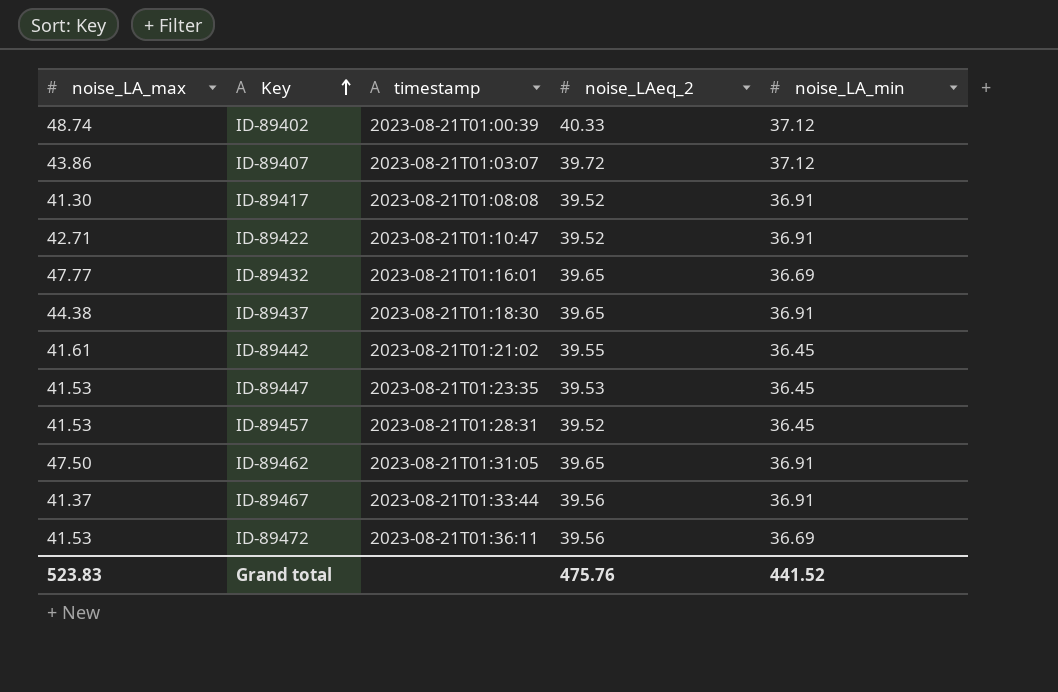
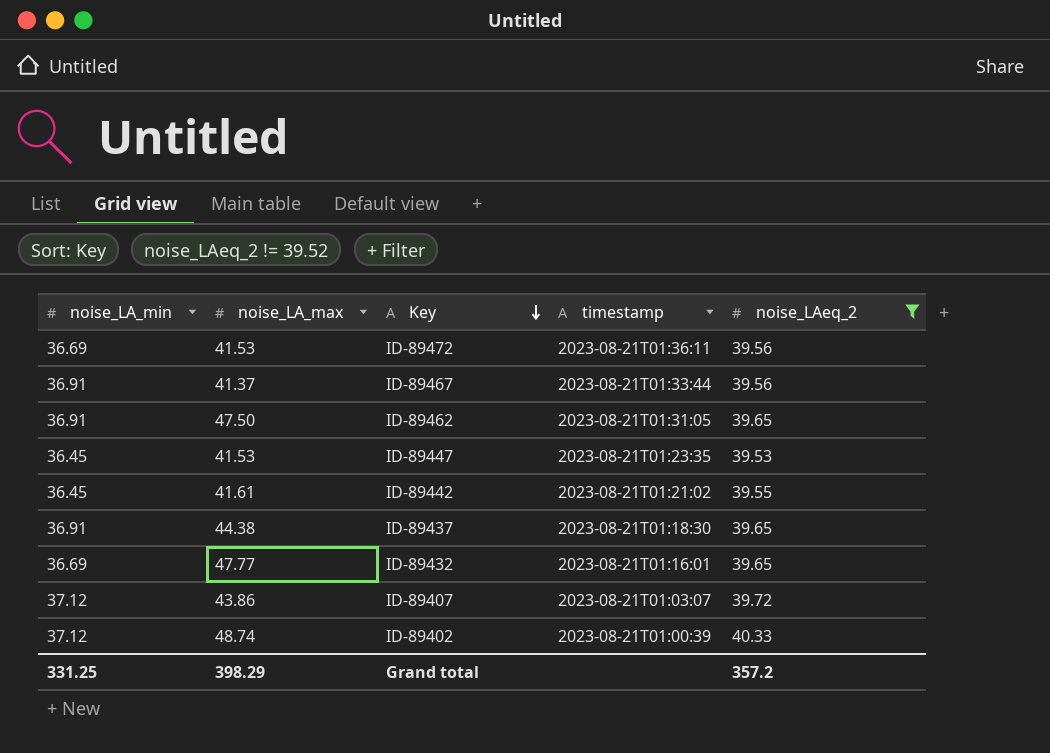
filter: none -> noise_LAeq_2 != 39.52
row order: Key ascending -> Key descending
column noise_LA_min | position: 5 -> 1
Grand total | noise_LA_min: 441.52 -> 331.25
Grand total | noise_LA_max: 523.83 -> 398.29
Grand total | noise_LAeq_2: 475.76 -> 357.2

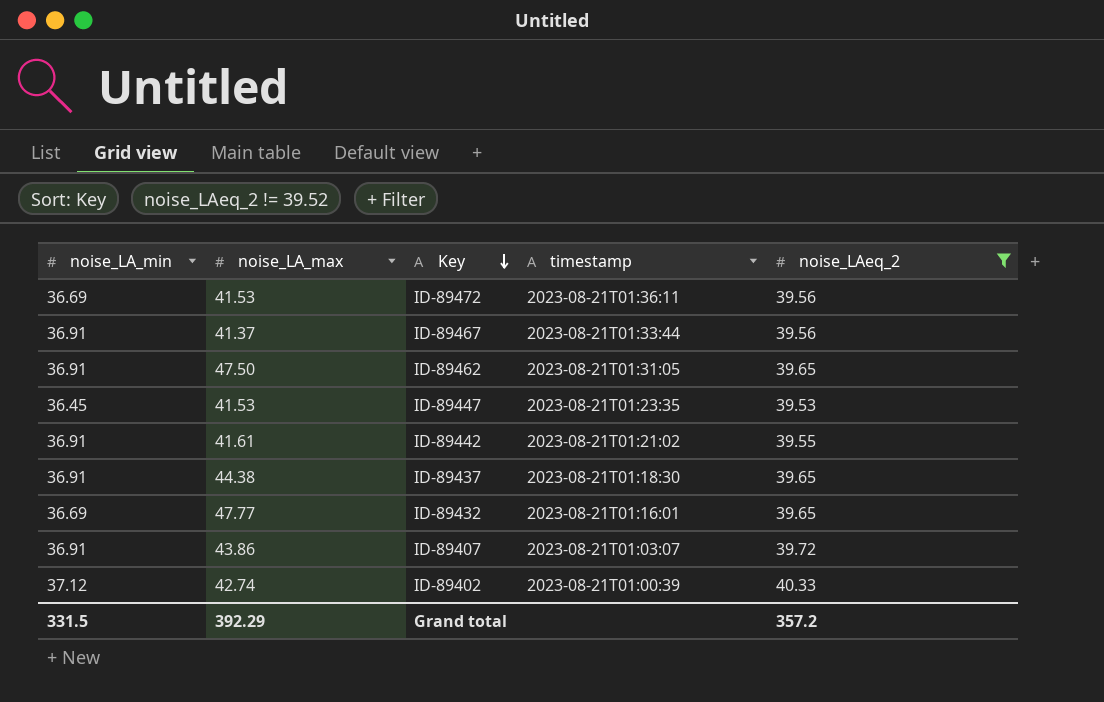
ID-89442 | noise_LA_min: 36.45 -> 36.91
ID-89407 | noise_LA_min: 37.12 -> 36.91
ID-89402 | noise_LA_max: 48.74 -> 42.74
Grand total | noise_LA_min: 331.25 -> 331.5
Grand total | noise_LA_max: 398.29 -> 392.29

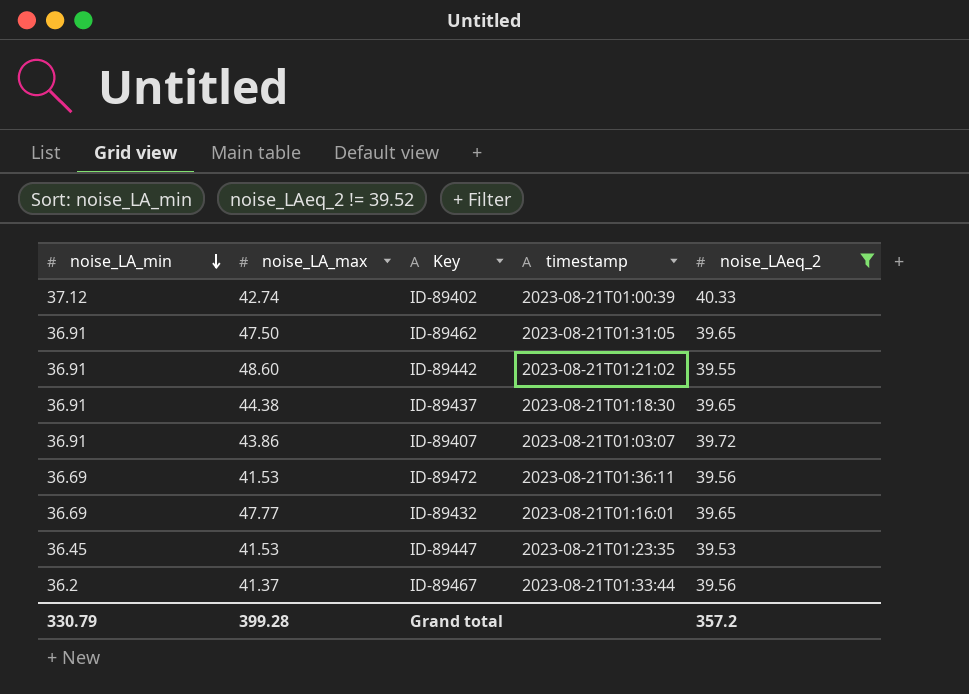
row order: Key descending -> noise_LA_min descending
ID-89442 | noise_LA_max: 41.61 -> 48.60
ID-89467 | noise_LA_min: 36.91 -> 36.2
Grand total | noise_LA_min: 331.5 -> 330.79
Grand total | noise_LA_max: 392.29 -> 399.28

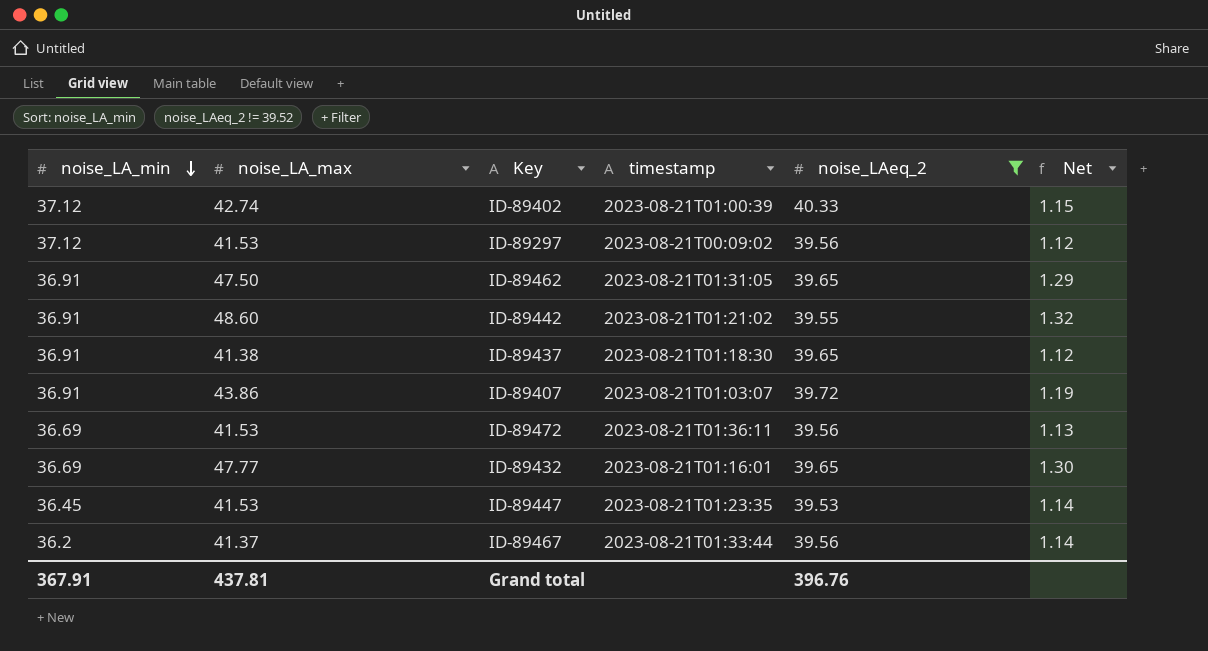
column Net | formula: none -> [noise_LA_max] / [noise_LA_min]
row ID-89297: none -> 37.12 | 41.53 | 2023-08-21T00:09:02 | 39.56 | 1.12
ID-89437 | noise_LA_max: 44.38 -> 41.38
Grand total | noise_LA_min: 330.79 -> 367.91
Grand total | noise_LA_max: 399.28 -> 437.81
Grand total | noise_LAeq_2: 357.2 -> 396.76

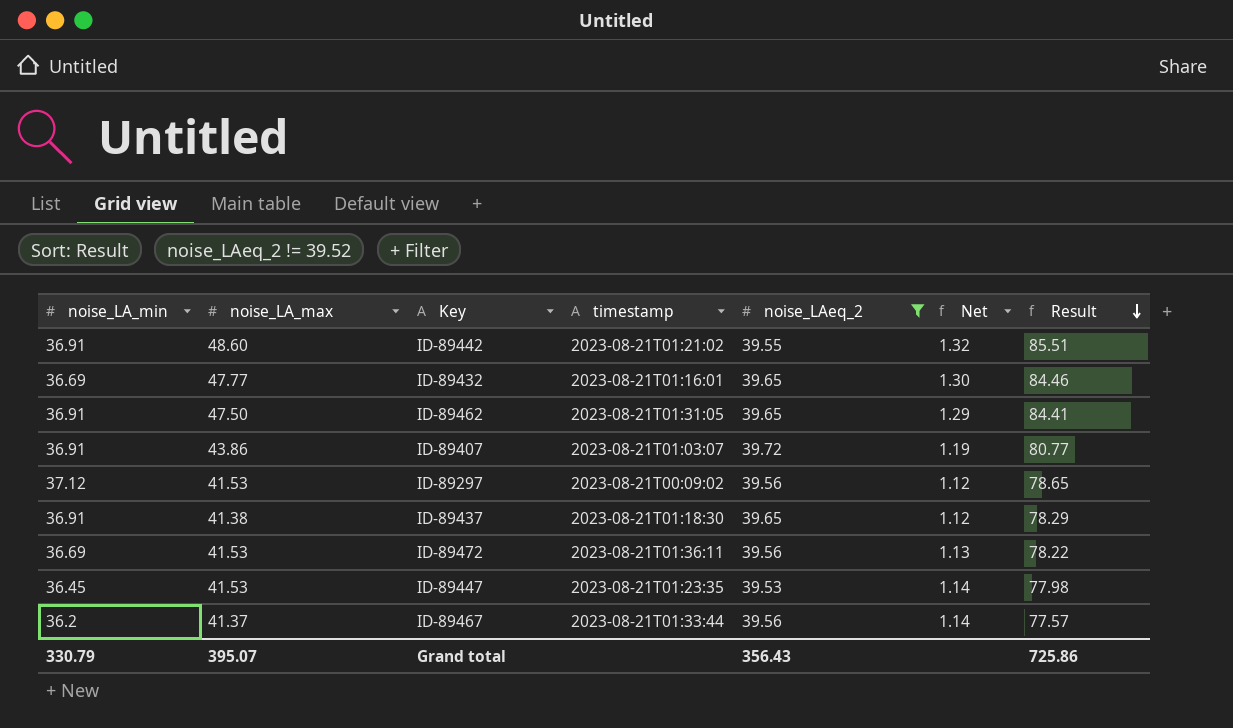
row order: noise_LA_min descending -> Result descending
column Result | formula: none -> [noise_LA_min] + [noise_LA_max]
row ID-89402: 37.12 | 42.74 | 2023-08-21T01:00:39 | 40.33 | 1.15 -> none
Grand total | noise_LA_min: 367.91 -> 330.79
Grand total | noise_LA_max: 437.81 -> 395.07
Grand total | noise_LAeq_2: 396.76 -> 356.43

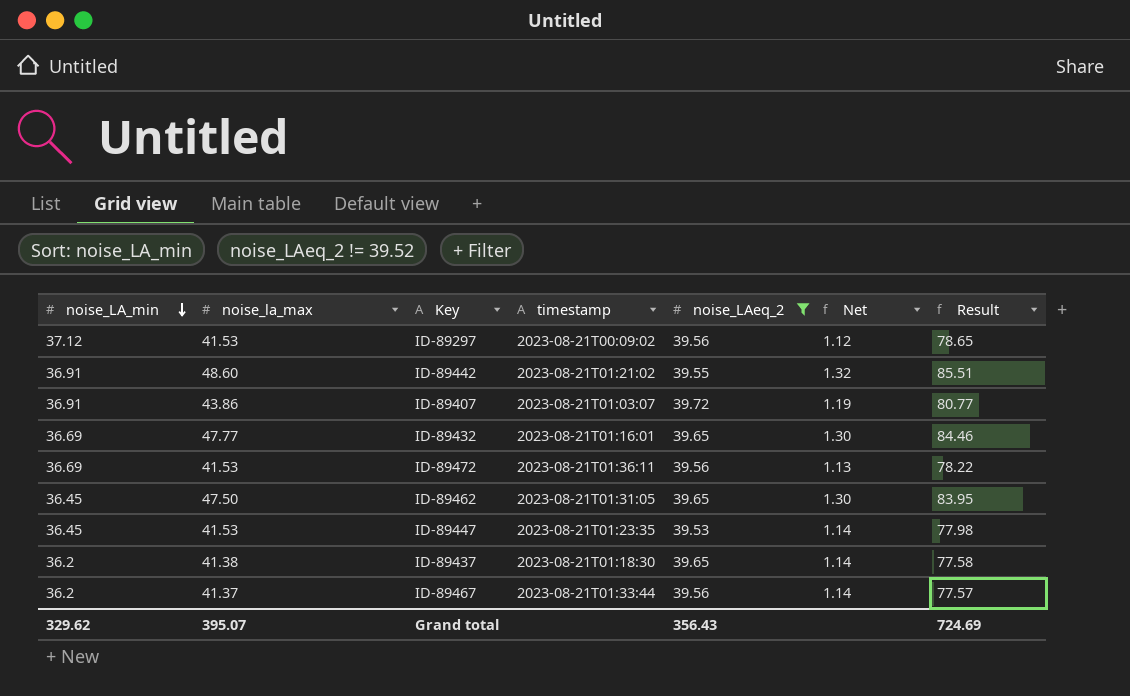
row order: Result descending -> noise_LA_min descending
column name: noise_LA_max -> noise_la_max
ID-89462 | noise_LA_min: 36.91 -> 36.45
ID-89462 | Net: 1.29 -> 1.30
ID-89462 | Result: 84.41 -> 83.95
ID-89437 | noise_LA_min: 36.91 -> 36.2
ID-89437 | Net: 1.12 -> 1.14
ID-89437 | Result: 78.29 -> 77.58
Grand total | noise_LA_min: 330.79 -> 329.62
Grand total | Result: 725.86 -> 724.69

